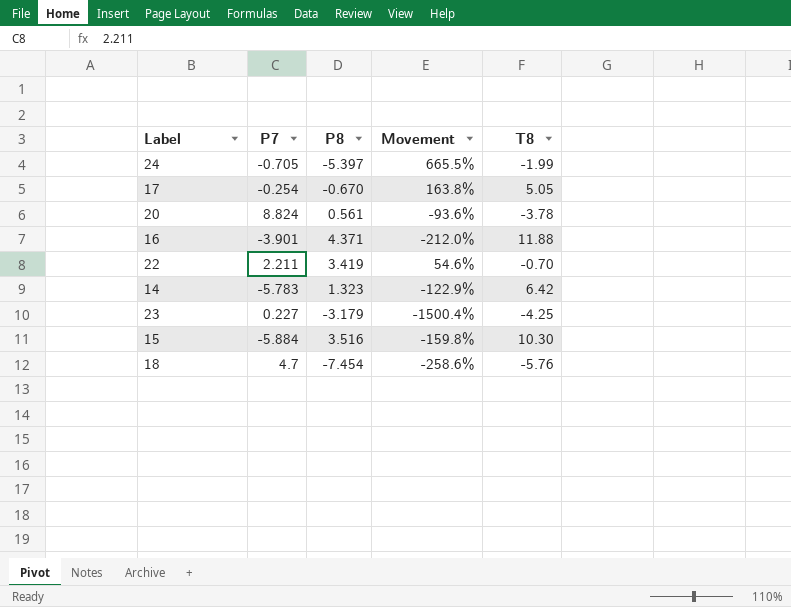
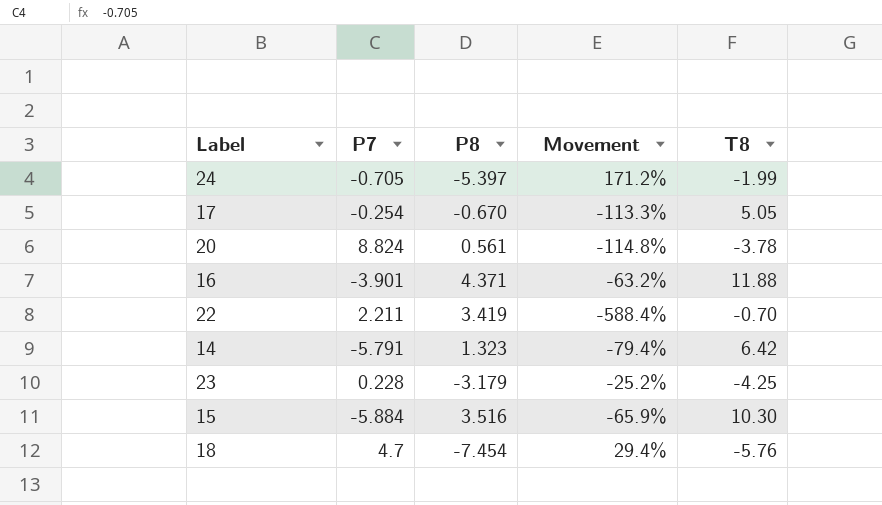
column Movement | formula: ([P8] - [P7]) / [P7] -> ([P8] - [T8]) / [T8]
14 | P7: -5.783 -> -5.791
23 | P7: 0.227 -> 0.228

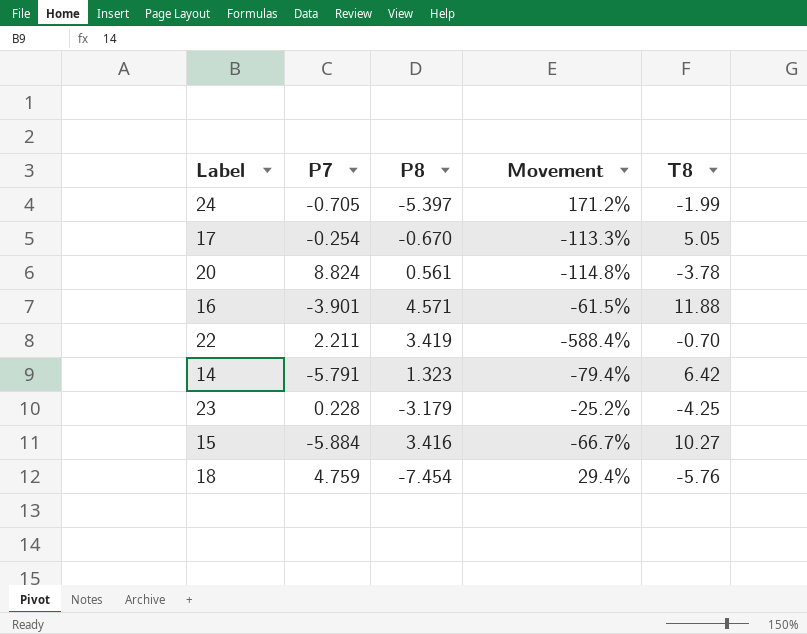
16 | P8: 4.371 -> 4.571
16 | Movement: -63.2% -> -61.5%
15 | P8: 3.516 -> 3.416
15 | Movement: -65.9% -> -66.7%
15 | T8: 10.30 -> 10.27
18 | P7: 4.7 -> 4.759

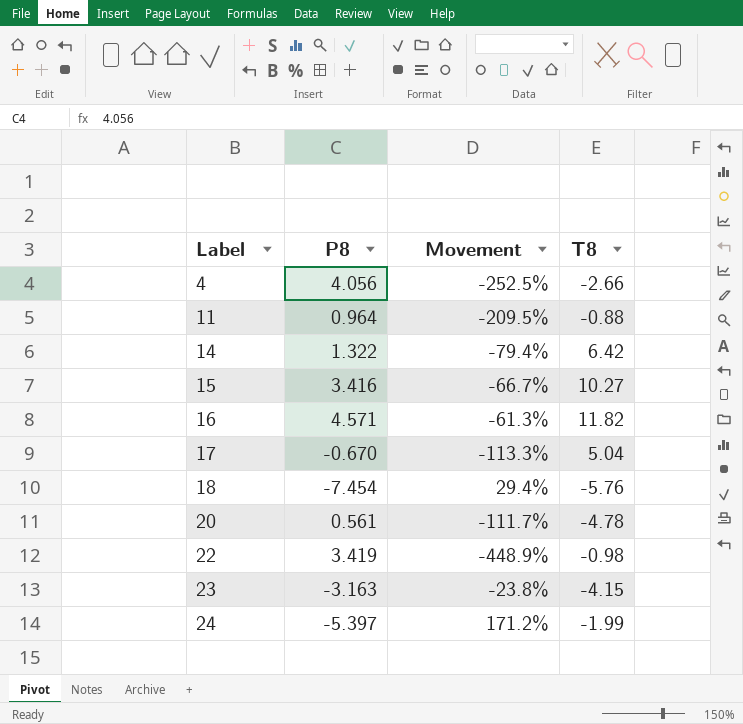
row order: none -> Label ascending
column P7 | position: 2 -> none
row 4: none -> 4.056 | -252.5% | -2.66
row 11: none -> 0.964 | -209.5% | -0.88
14 | P8: 1.323 -> 1.322
16 | Movement: -61.5% -> -61.3%
16 | T8: 11.88 -> 11.82
17 | T8: 5.05 -> 5.04
20 | Movement: -114.8% -> -111.7%
20 | T8: -3.78 -> -4.78
22 | Movement: -588.4% -> -448.9%
22 | T8: -0.70 -> -0.98
23 | P8: -3.179 -> -3.163
23 | Movement: -25.2% -> -23.8%
23 | T8: -4.25 -> -4.15

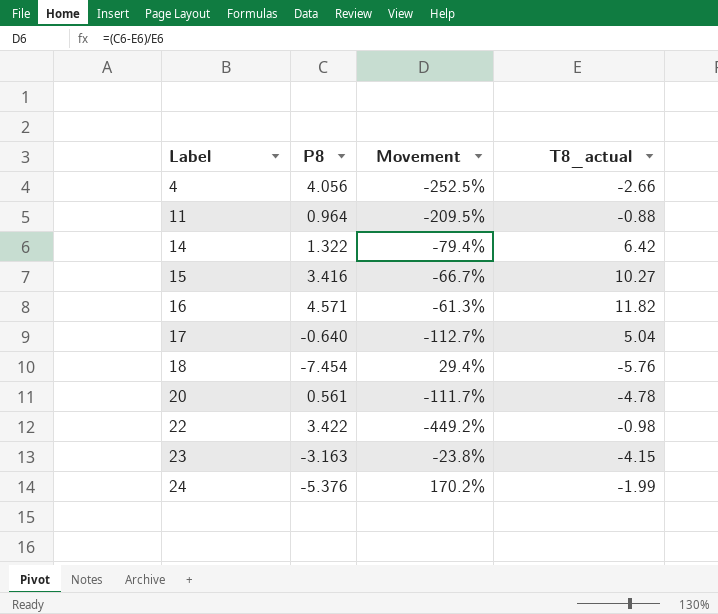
column name: T8 -> T8_actual
17 | P8: -0.670 -> -0.640
17 | Movement: -113.3% -> -112.7%
22 | P8: 3.419 -> 3.422
22 | Movement: -448.9% -> -449.2%
24 | P8: -5.397 -> -5.376
24 | Movement: 171.2% -> 170.2%

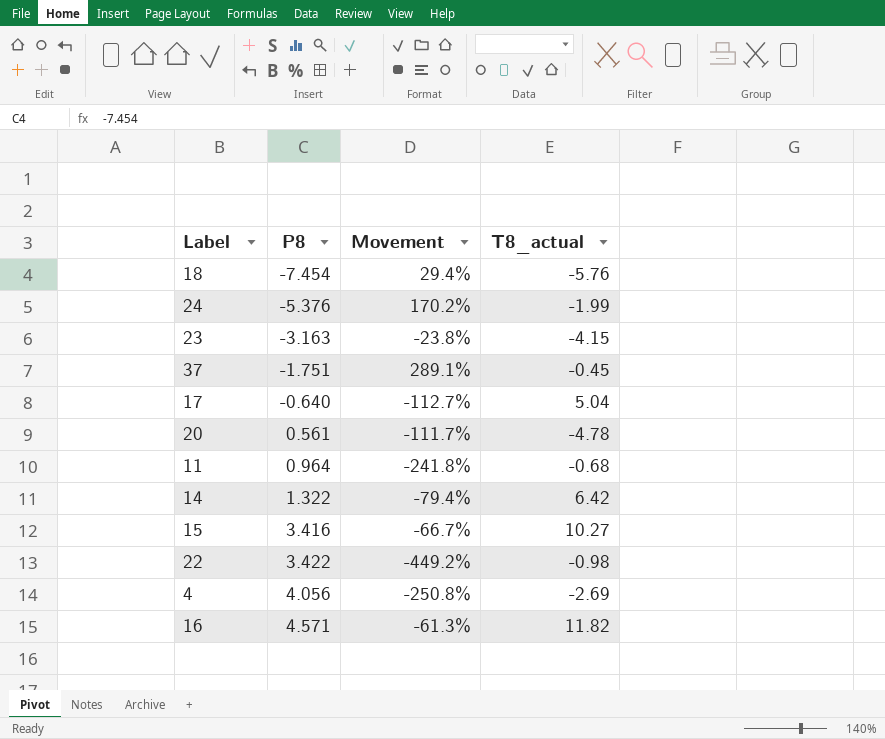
row order: Label ascending -> P8 ascending
row 37: none -> -1.751 | 289.1% | -0.45
11 | Movement: -209.5% -> -241.8%
11 | T8_actual: -0.88 -> -0.68
4 | Movement: -252.5% -> -250.8%
4 | T8_actual: -2.66 -> -2.69

